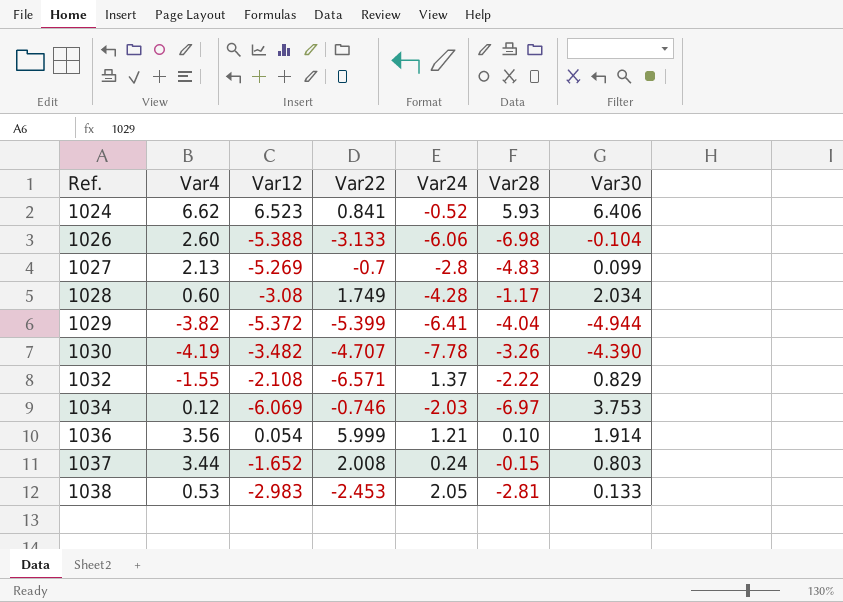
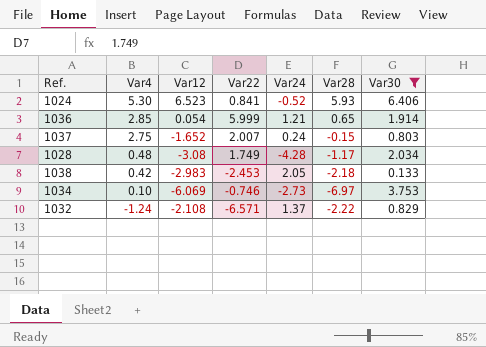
filter: none -> Var30 >= 0.133
row order: Ref. ascending -> Var4 descending
1024 | Var4: 6.62 -> 5.30
1036 | Var4: 3.56 -> 2.85
1036 | Var28: 0.10 -> 0.65
1037 | Var4: 3.44 -> 2.75
1037 | Var22: 2.008 -> 2.007
1028 | Var4: 0.60 -> 0.48
1038 | Var4: 0.53 -> 0.42
1038 | Var28: -2.81 -> -2.18
1034 | Var4: 0.12 -> 0.10
1034 | Var24: -2.03 -> -2.73
1032 | Var4: -1.55 -> -1.24

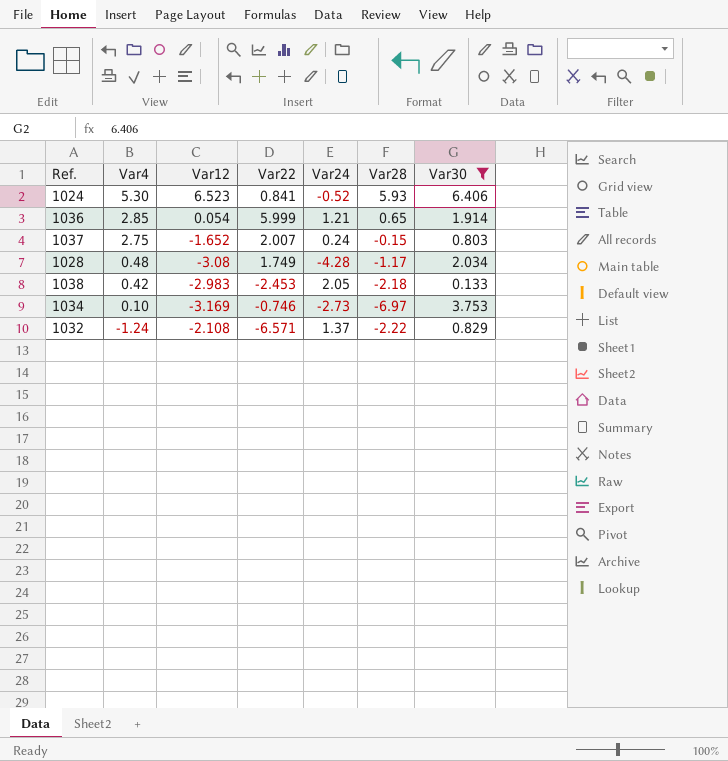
1034 | Var12: -6.069 -> -3.169

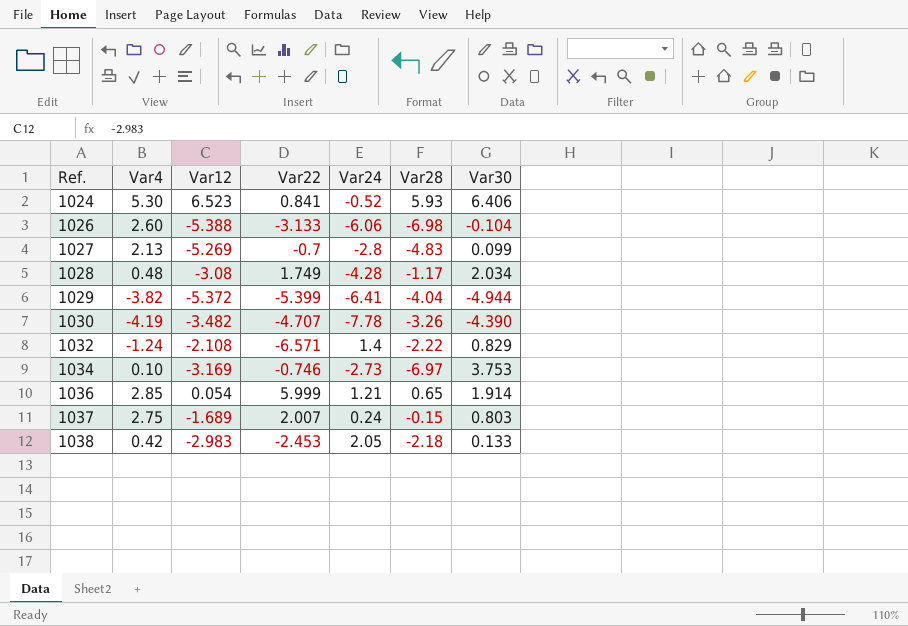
filter: Var30 >= 0.133 -> none
row order: Var4 descending -> Ref. ascending
1032 | Var24: 1.37 -> 1.4
1037 | Var12: -1.652 -> -1.689

